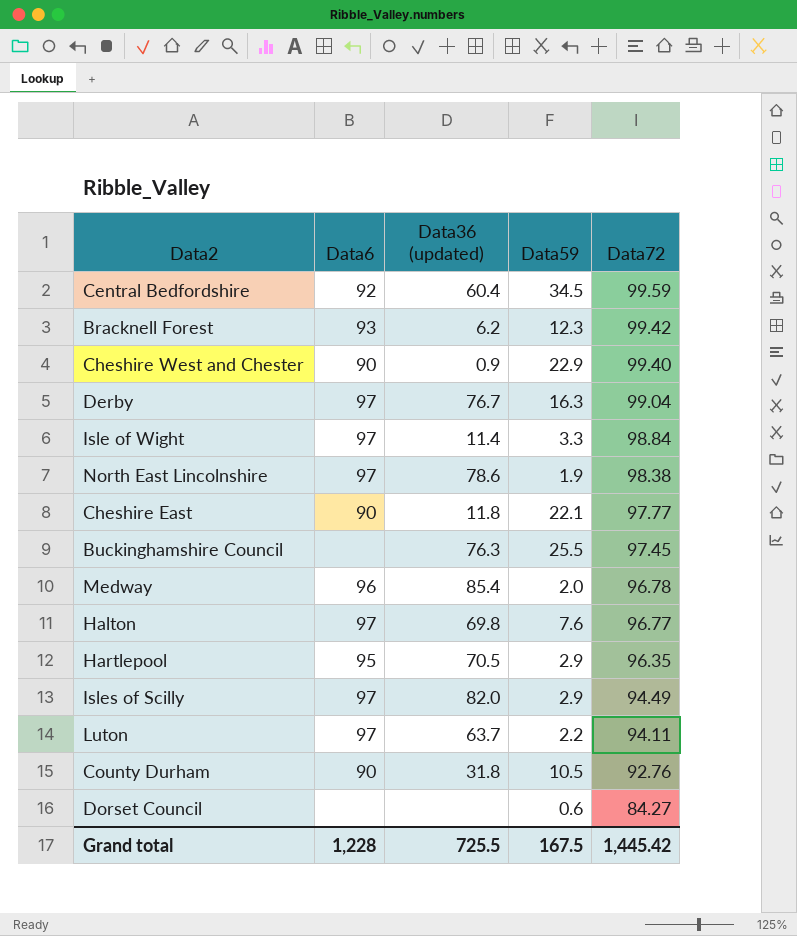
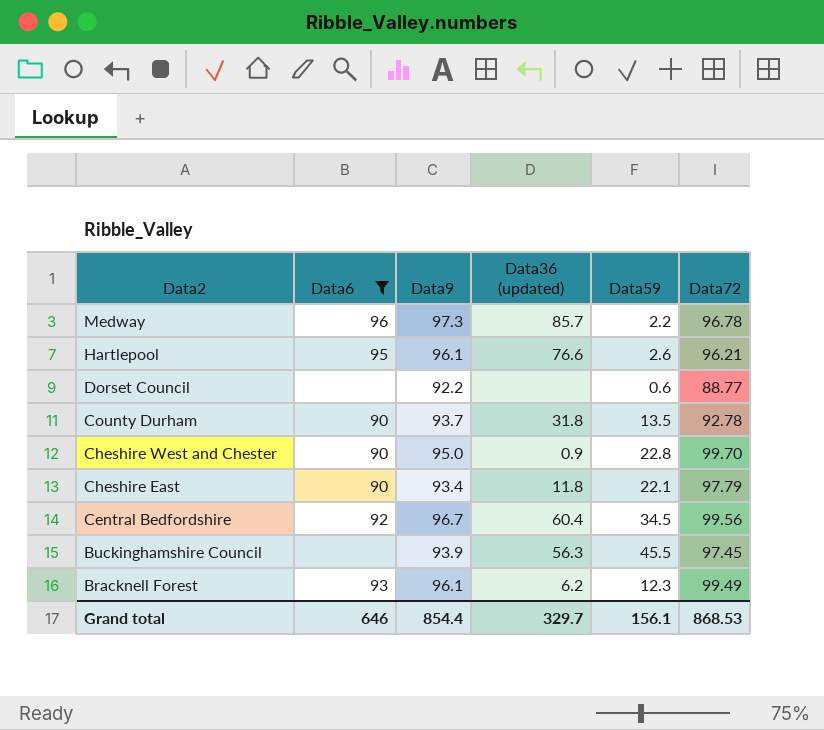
filter: none -> Data6 != 97
row order: Data72 descending -> Data2 descending
column Data9 | position: none -> 3
Medway | Data36 (updated): 85.4 -> 85.7
Medway | Data59: 2.0 -> 2.2
Hartlepool | Data36 (updated): 70.5 -> 76.6
Hartlepool | Data59: 2.9 -> 2.6
Hartlepool | Data72: 96.35 -> 96.21
Dorset Council | Data72: 84.27 -> 88.77
County Durham | Data59: 10.5 -> 13.5
County Durham | Data72: 92.76 -> 92.78
Cheshire West and Chester | Data59: 22.9 -> 22.8
Cheshire West and Chester | Data72: 99.40 -> 99.70
Cheshire East | Data72: 97.77 -> 97.79
Central Bedfordshire | Data72: 99.59 -> 99.56
Buckinghamshire Council | Data36 (updated): 76.3 -> 56.3
Buckinghamshire Council | Data59: 25.5 -> 45.5
Bracknell Forest | Data72: 99.42 -> 99.49
Grand total | Data6: 1,228 -> 646
Grand total | Data36 (updated): 725.5 -> 329.7
Grand total | Data59: 167.5 -> 156.1
Grand total | Data72: 1,445.42 -> 868.53

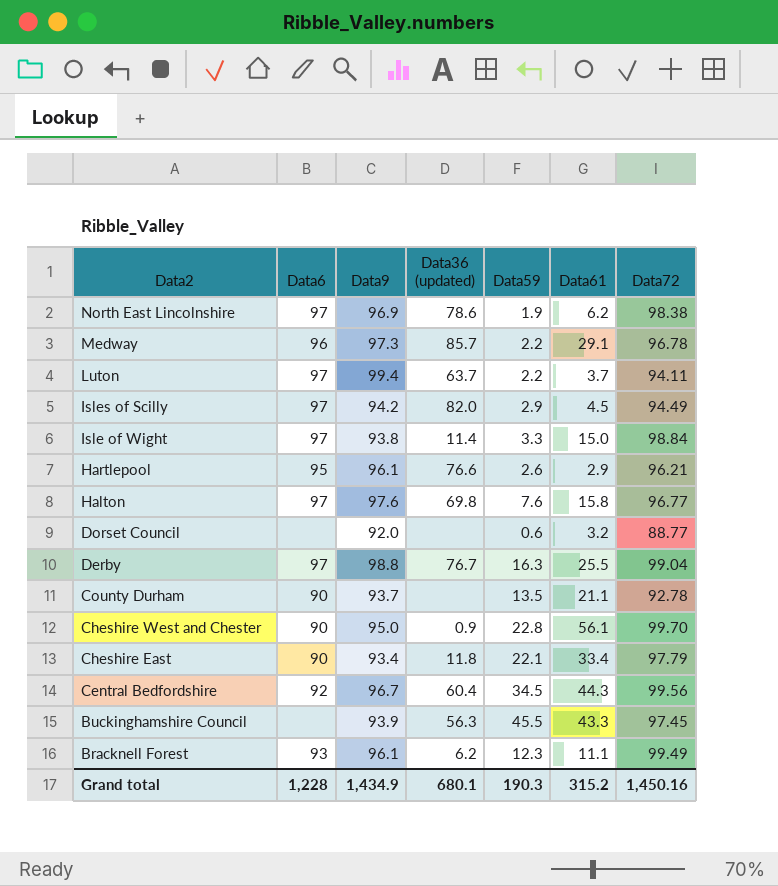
filter: Data6 != 97 -> none
column Data61 | position: none -> 6
Dorset Council | Data9: 92.2 -> 92.0
County Durham | Data36 (updated): 31.8 -> none
Grand total | Data6: 646 -> 1,228
Grand total | Data9: 854.4 -> 1,434.9
Grand total | Data36 (updated): 329.7 -> 680.1
Grand total | Data59: 156.1 -> 190.3
Grand total | Data72: 868.53 -> 1,450.16

